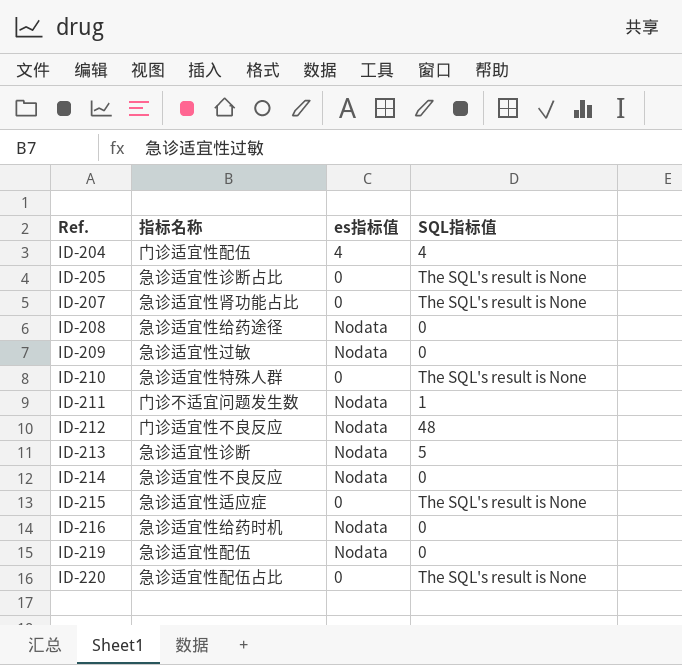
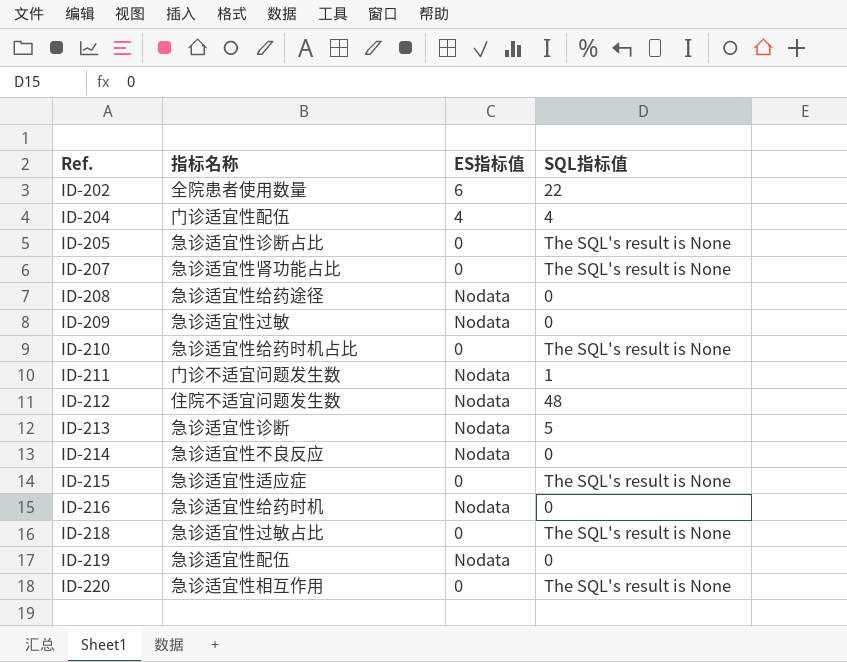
column name: es指标值 -> ES指标值
row ID-202: none -> 全院患者使用数量 | 6 | 22
ID-210 | 指标名称: 急诊适宜性特殊人群 -> 急诊适宜性给药时机占比
ID-212 | 指标名称: 门诊适宜性不良反应 -> 住院不适宜问题发生数
row ID-218: none -> 急诊适宜性过敏占比 | 0 | The SQL's result is None
ID-220 | 指标名称: 急诊适宜性配伍占比 -> 急诊适宜性相互作用

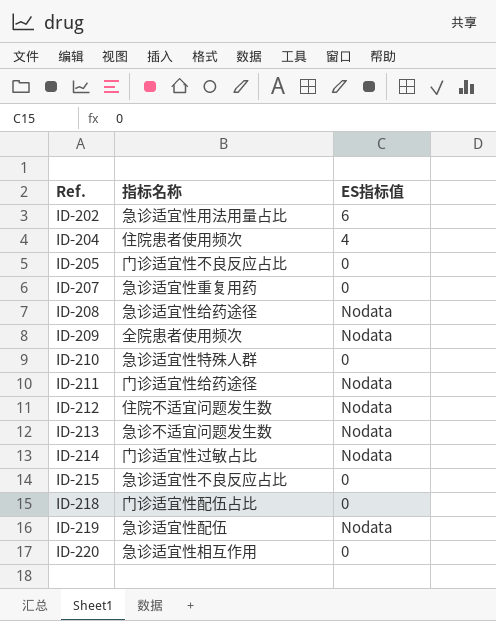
column SQL指标值 | position: 4 -> none
row ID-216: 急诊适宜性给药时机 | Nodata | 0 -> none
ID-202 | 指标名称: 全院患者使用数量 -> 急诊适宜性用法用量占比
ID-204 | 指标名称: 门诊适宜性配伍 -> 住院患者使用频次
ID-205 | 指标名称: 急诊适宜性诊断占比 -> 门诊适宜性不良反应占比
ID-207 | 指标名称: 急诊适宜性肾功能占比 -> 急诊适宜性重复用药
ID-209 | 指标名称: 急诊适宜性过敏 -> 全院患者使用频次
ID-210 | 指标名称: 急诊适宜性给药时机占比 -> 急诊适宜性特殊人群
ID-211 | 指标名称: 门诊不适宜问题发生数 -> 门诊适宜性给药途径
ID-213 | 指标名称: 急诊适宜性诊断 -> 急诊不适宜问题发生数
ID-214 | 指标名称: 急诊适宜性不良反应 -> 门诊适宜性过敏占比
ID-215 | 指标名称: 急诊适宜性适应症 -> 急诊适宜性不良反应占比
ID-218 | 指标名称: 急诊适宜性过敏占比 -> 门诊适宜性配伍占比

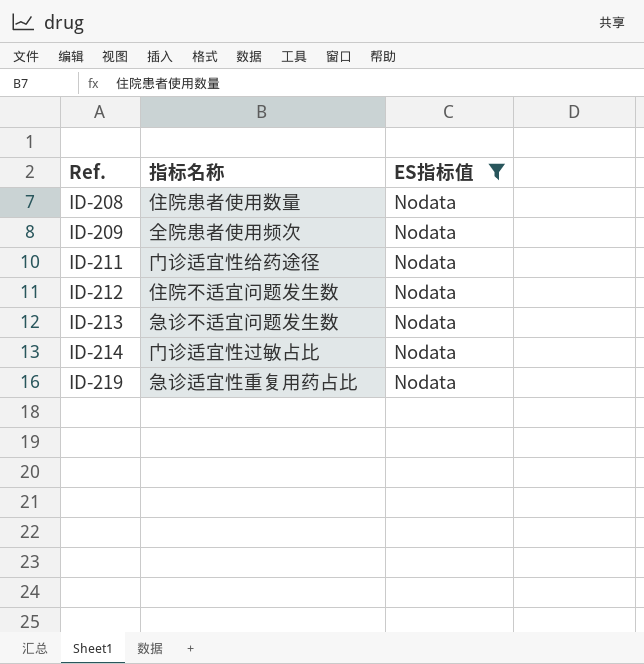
filter: none -> ES指标值 = Nodata
ID-208 | 指标名称: 急诊适宜性给药途径 -> 住院患者使用数量
ID-219 | 指标名称: 急诊适宜性配伍 -> 急诊适宜性重复用药占比

